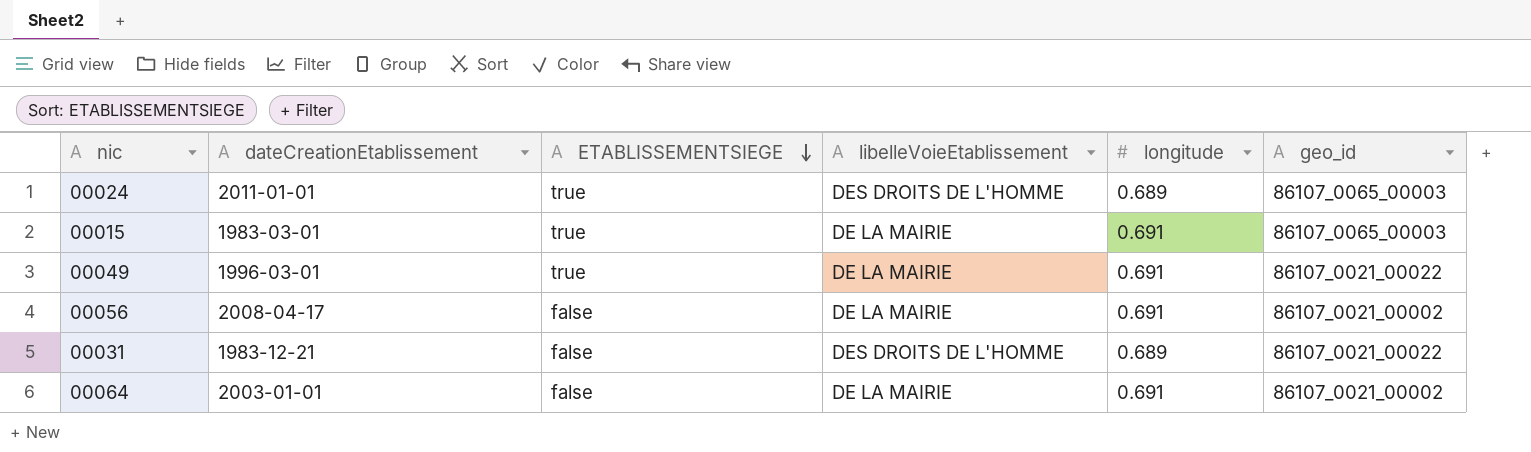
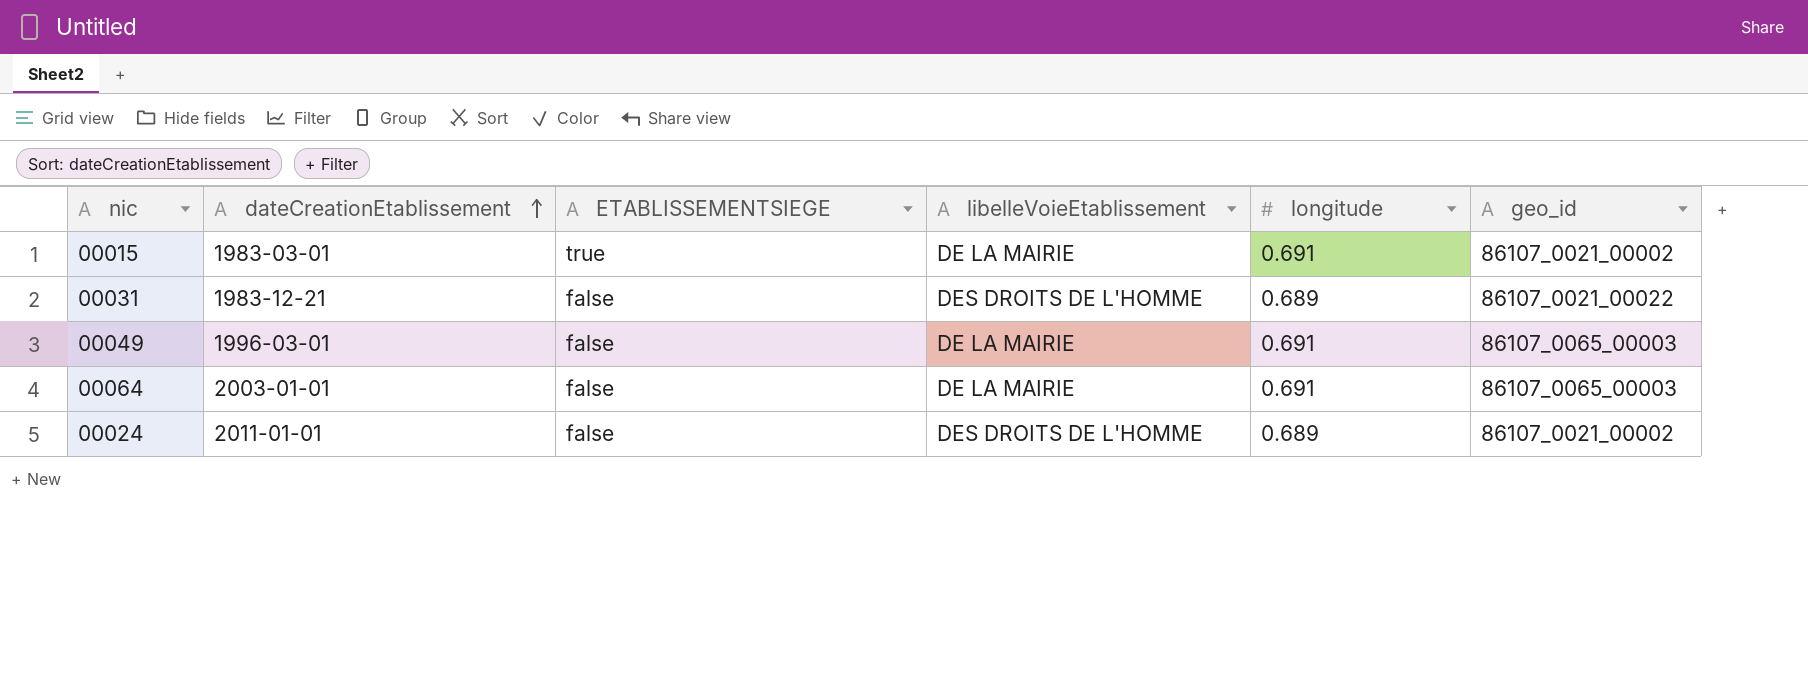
row order: ETABLISSEMENTSIEGE descending -> dateCreationEtablissement ascending
row 00056: 2008-04-17 | false | DE LA MAIRIE | 0.691 | 86107_0021_00002 -> none
00015 | geo_id: 86107_0065_00003 -> 86107_0021_00002
00049 | ETABLISSEMENTSIEGE: true -> false
00049 | geo_id: 86107_0021_00022 -> 86107_0065_00003
00064 | geo_id: 86107_0021_00002 -> 86107_0065_00003
00024 | ETABLISSEMENTSIEGE: true -> false
00024 | geo_id: 86107_0065_00003 -> 86107_0021_00002

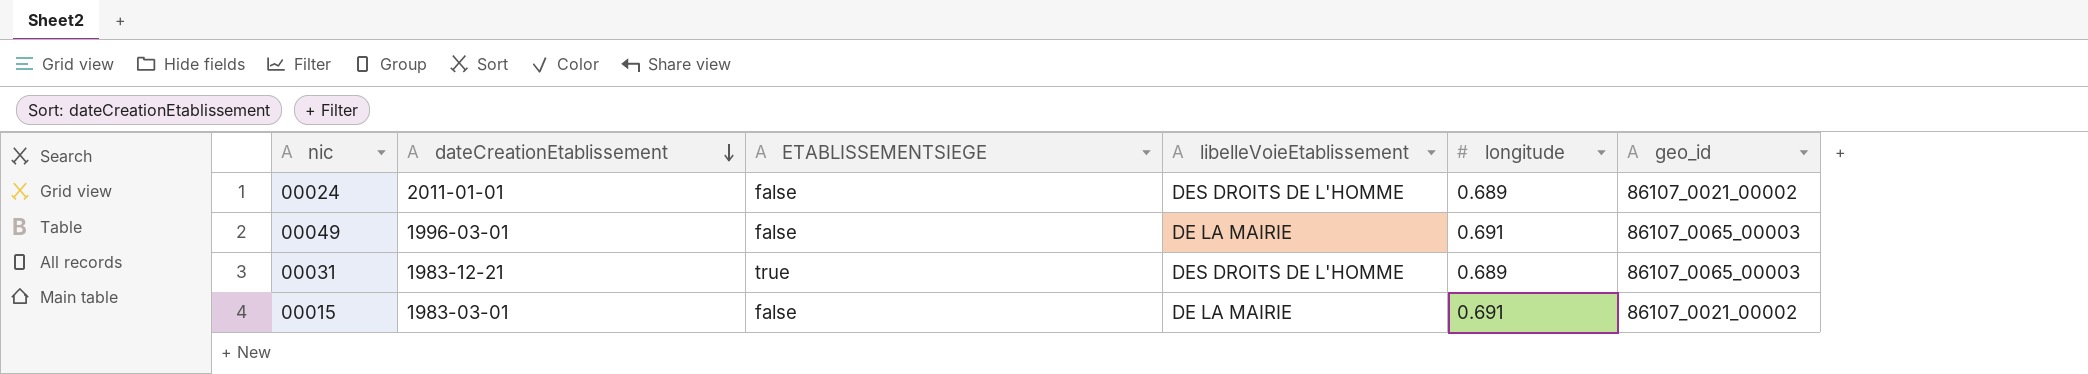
row order: dateCreationEtablissement ascending -> dateCreationEtablissement descending
row 00064: 2003-01-01 | false | DE LA MAIRIE | 0.691 | 86107_0065_00003 -> none
00031 | ETABLISSEMENTSIEGE: false -> true
00031 | geo_id: 86107_0021_00022 -> 86107_0065_00003
00015 | ETABLISSEMENTSIEGE: true -> false

